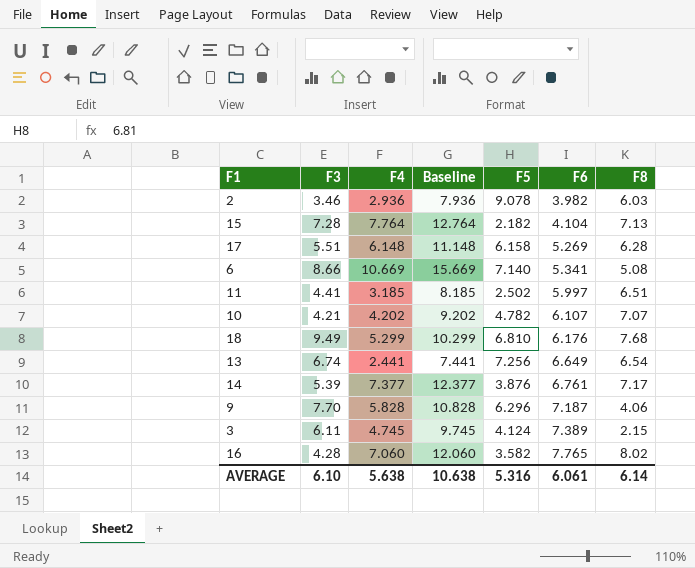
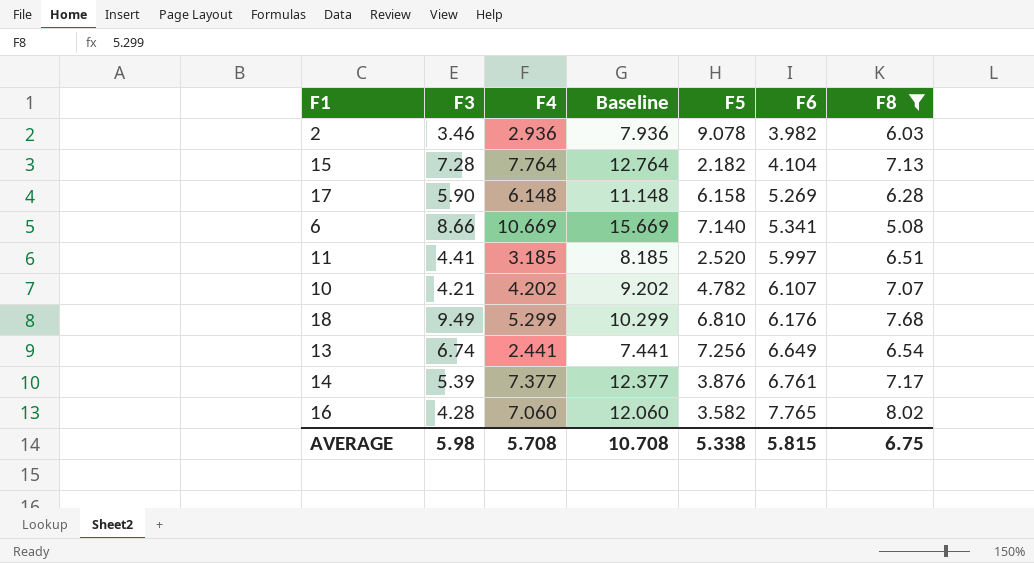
filter: none -> F8 >= 5.08
17 | F3: 5.51 -> 5.90
11 | F5: 2.502 -> 2.520
AVERAGE | F3: 6.10 -> 5.98
AVERAGE | F4: 5.638 -> 5.708
AVERAGE | Baseline: 10.638 -> 10.708
AVERAGE | F5: 5.316 -> 5.338
AVERAGE | F6: 6.061 -> 5.815
AVERAGE | F8: 6.14 -> 6.75

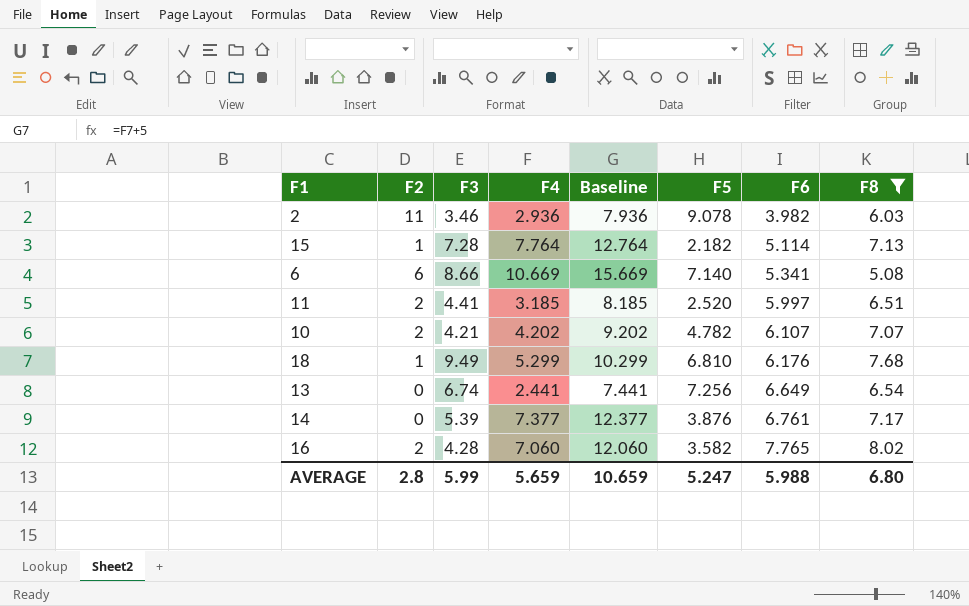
column F2 | position: none -> 2
row 17: 5.90 | 6.148 | 11.148 | 6.158 | 5.269 | 6.28 -> none
15 | F6: 4.104 -> 5.114
AVERAGE | F3: 5.98 -> 5.99
AVERAGE | F4: 5.708 -> 5.659
AVERAGE | Baseline: 10.708 -> 10.659
AVERAGE | F5: 5.338 -> 5.247
AVERAGE | F6: 5.815 -> 5.988
AVERAGE | F8: 6.75 -> 6.80

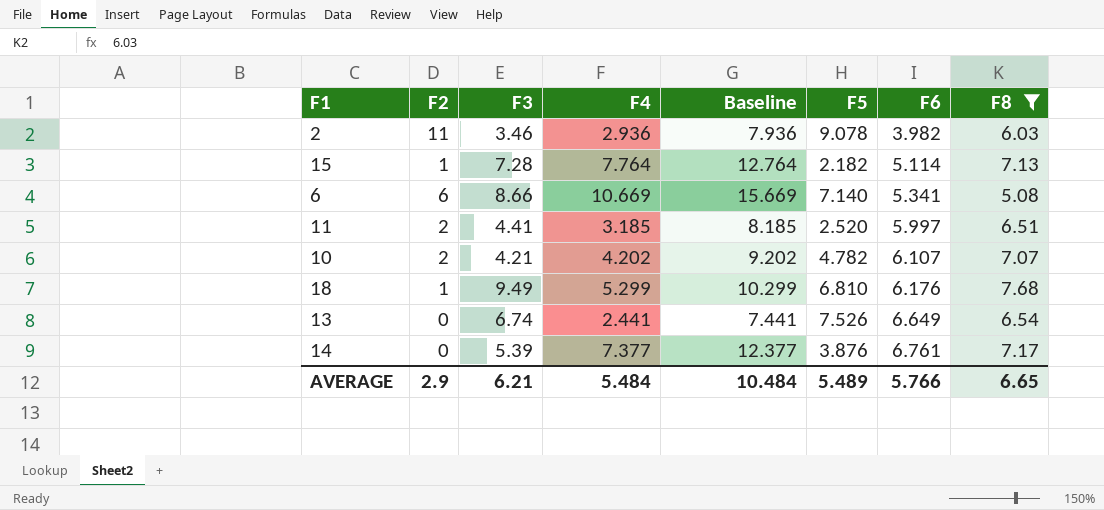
row 16: 2 | 4.28 | 7.060 | 12.060 | 3.582 | 7.765 | 8.02 -> none
13 | F5: 7.256 -> 7.526
AVERAGE | F2: 2.8 -> 2.9
AVERAGE | F3: 5.99 -> 6.21
AVERAGE | F4: 5.659 -> 5.484
AVERAGE | Baseline: 10.659 -> 10.484
AVERAGE | F5: 5.247 -> 5.489
AVERAGE | F6: 5.988 -> 5.766
AVERAGE | F8: 6.80 -> 6.65

